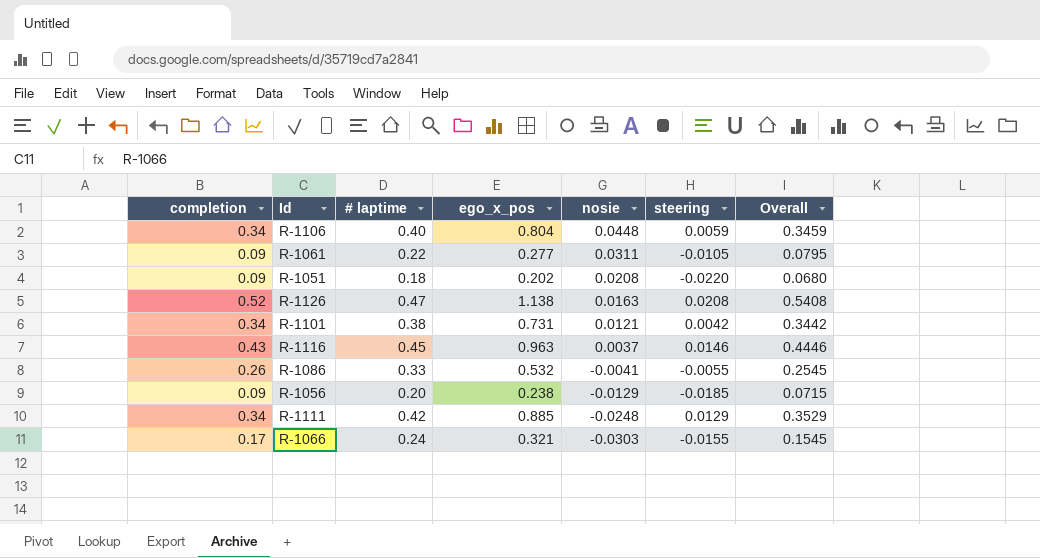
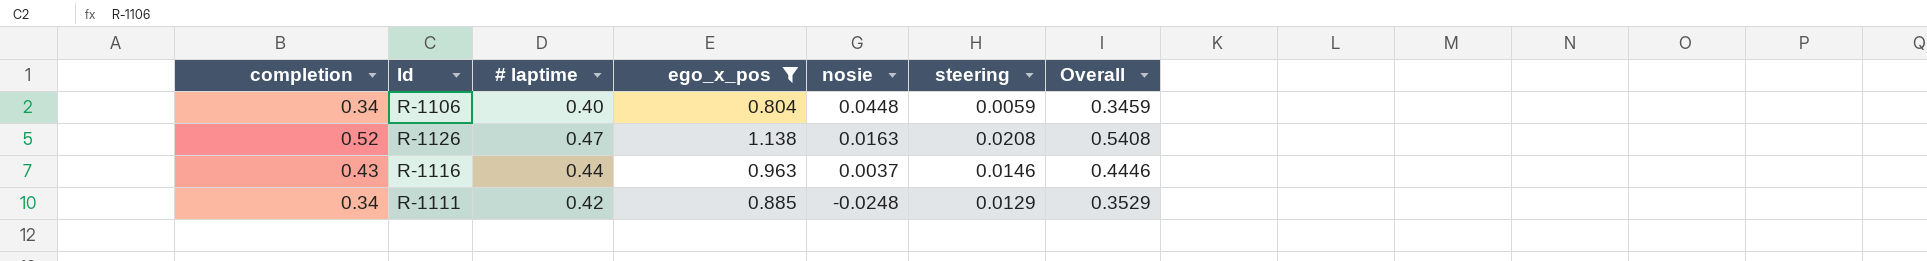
filter: none -> ego_x_pos >= 0.804
R-1116 | # laptime: 0.45 -> 0.44

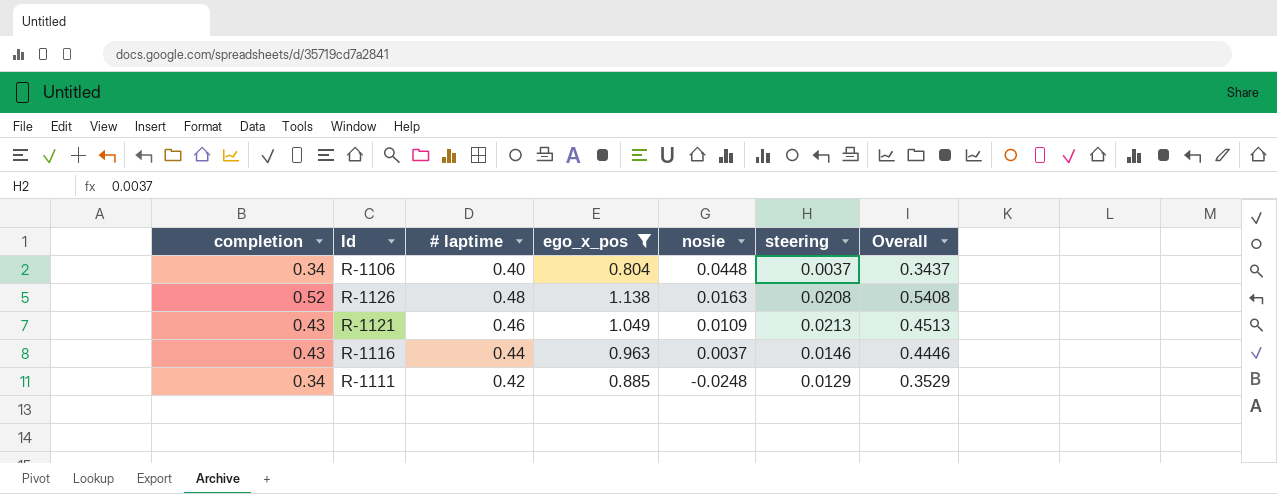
R-1106 | steering: 0.0059 -> 0.0037
R-1106 | Overall: 0.3459 -> 0.3437
R-1126 | # laptime: 0.47 -> 0.48
row R-1121: none -> 0.43 | 0.46 | 1.049 | 0.0109 | 0.0213 | 0.4513

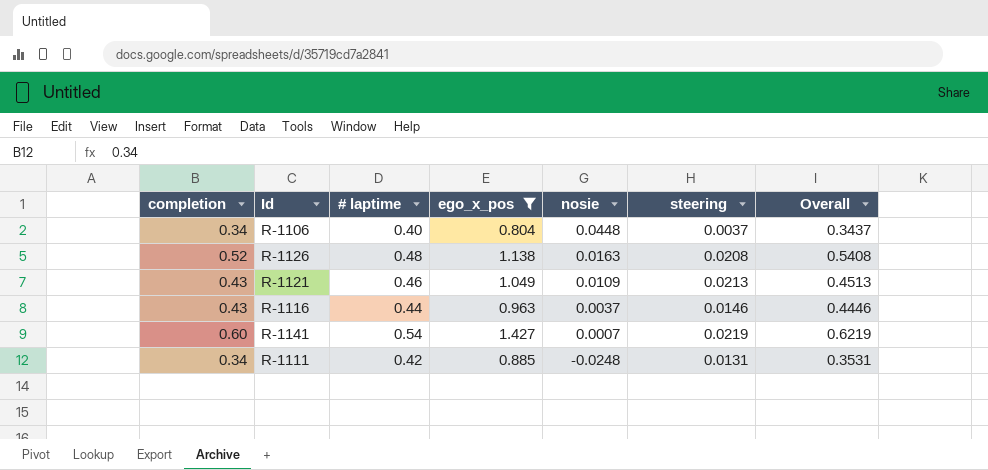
row R-1141: none -> 0.60 | 0.54 | 1.427 | 0.0007 | 0.0219 | 0.6219
R-1111 | steering: 0.0129 -> 0.0131
R-1111 | Overall: 0.3529 -> 0.3531

